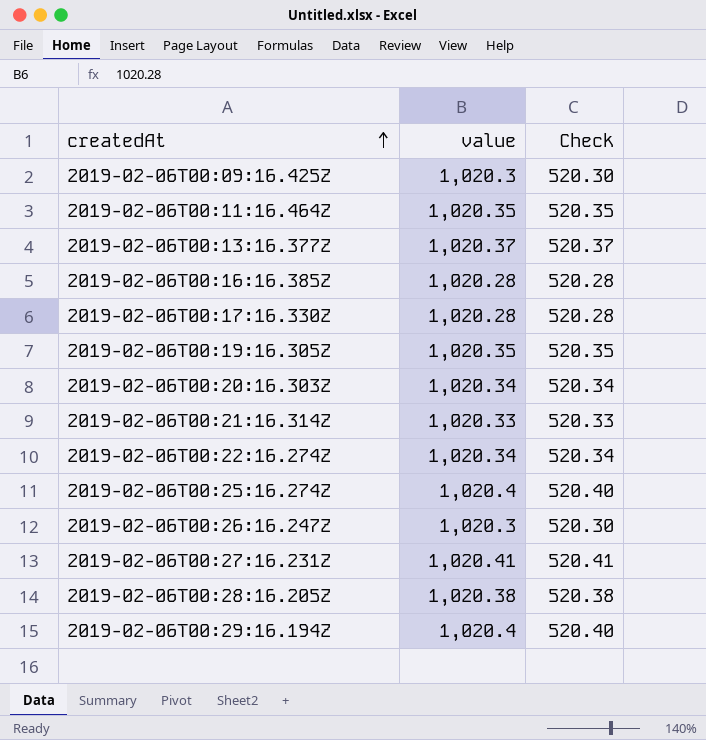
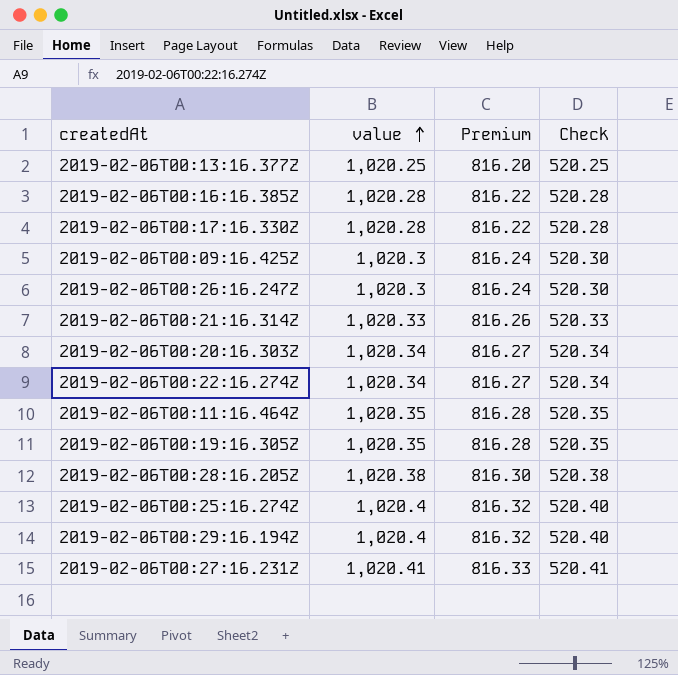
row order: createdAt ascending -> value ascending
column Premium | formula: none -> [value] * 0.8
2019-02-06T00:13:16.377Z | value: 1,020.37 -> 1,020.25
2019-02-06T00:13:16.377Z | Check: 520.37 -> 520.25

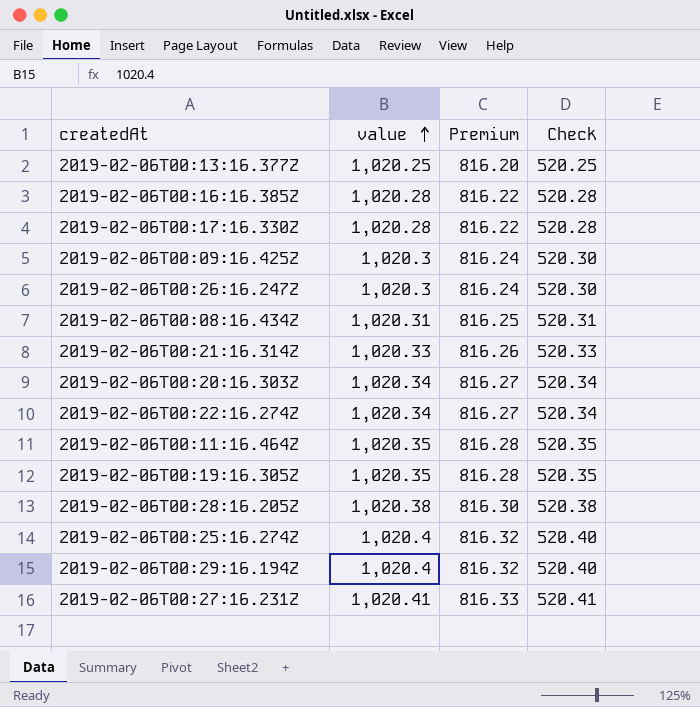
row 2019-02-06T00:08:16.434Z: none -> 1,020.31 | 816.25 | 520.31

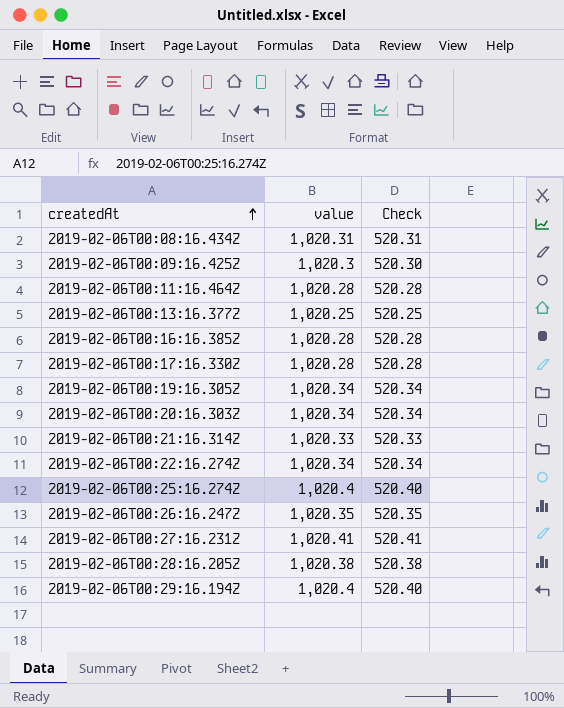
row order: value ascending -> createdAt ascending
column Premium | formula: [value] * 0.8 -> none
2019-02-06T00:11:16.464Z | value: 1,020.35 -> 1,020.28
2019-02-06T00:11:16.464Z | Check: 520.35 -> 520.28
2019-02-06T00:19:16.305Z | value: 1,020.35 -> 1,020.34
2019-02-06T00:19:16.305Z | Check: 520.35 -> 520.34
2019-02-06T00:26:16.247Z | value: 1,020.3 -> 1,020.35
2019-02-06T00:26:16.247Z | Check: 520.30 -> 520.35

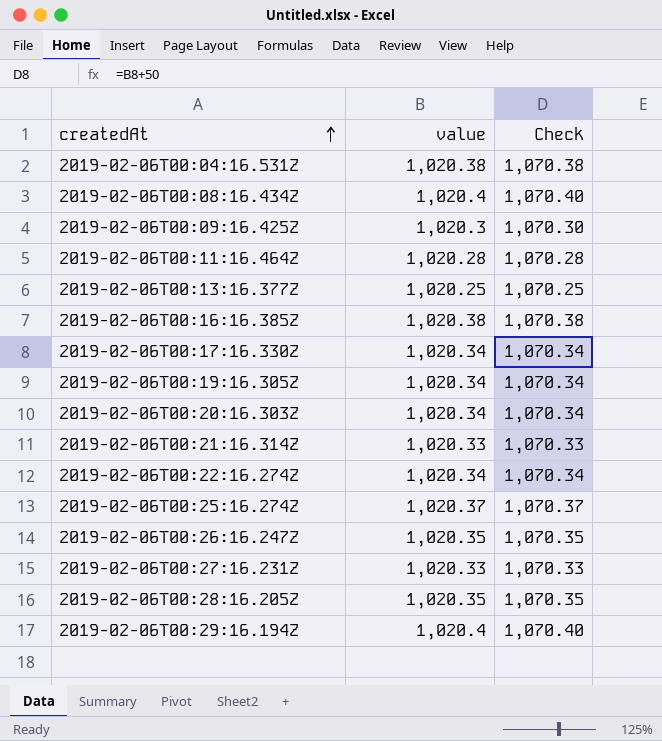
column Check | formula: [value] - 500 -> [value] + 50
row 2019-02-06T00:04:16.531Z: none -> 1,020.38 | 1,070.38
2019-02-06T00:08:16.434Z | value: 1,020.31 -> 1,020.4
2019-02-06T00:16:16.385Z | value: 1,020.28 -> 1,020.38
2019-02-06T00:17:16.330Z | value: 1,020.28 -> 1,020.34
2019-02-06T00:25:16.274Z | value: 1,020.4 -> 1,020.37
2019-02-06T00:27:16.231Z | value: 1,020.41 -> 1,020.33
2019-02-06T00:28:16.205Z | value: 1,020.38 -> 1,020.35

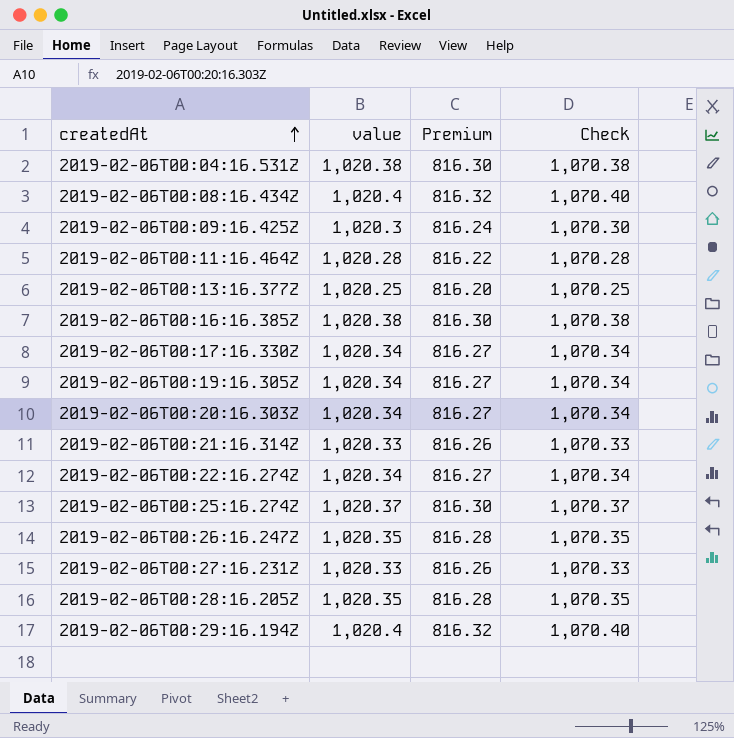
column Premium | formula: none -> [value] * 0.8

